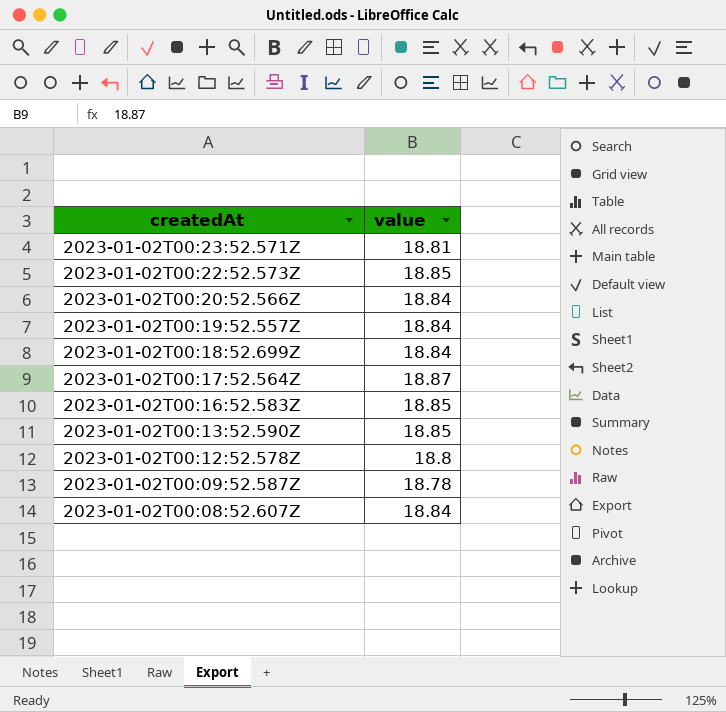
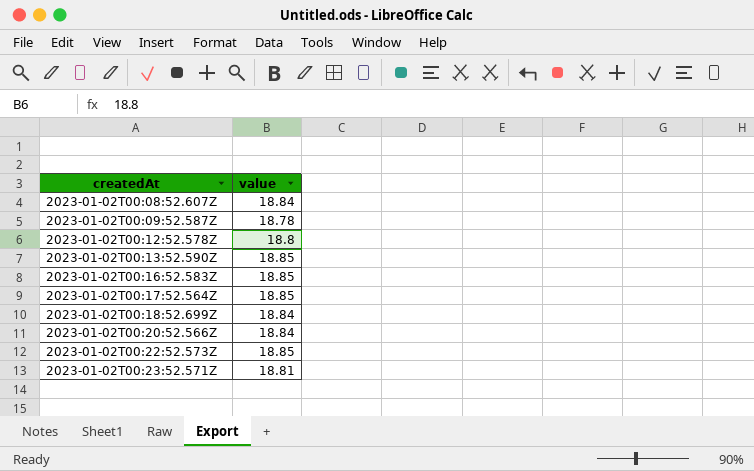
row order: createdAt descending -> createdAt ascending
row 2023-01-02T00:19:52.557Z: 18.84 -> none
2023-01-02T00:17:52.564Z | value: 18.87 -> 18.85

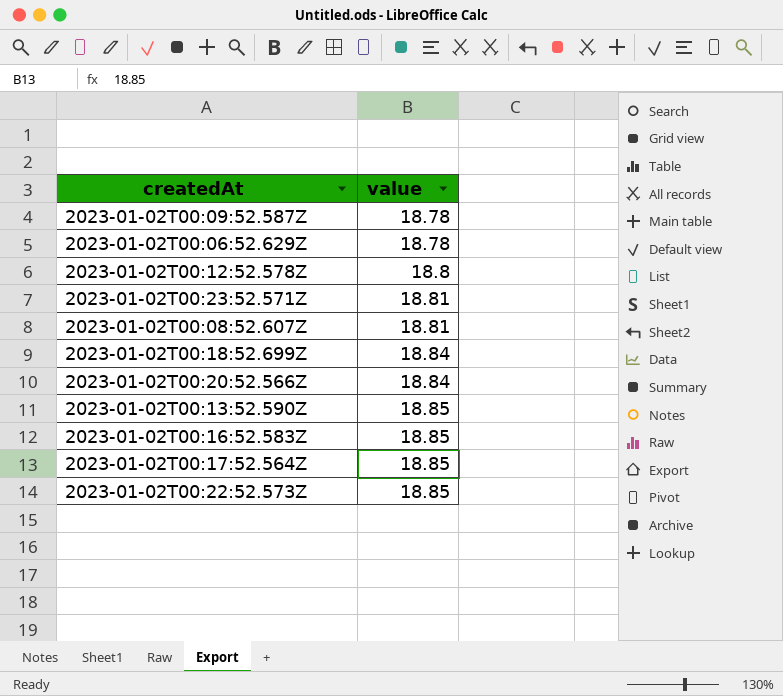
row order: createdAt ascending -> value ascending
row 2023-01-02T00:06:52.629Z: none -> 18.78
2023-01-02T00:08:52.607Z | value: 18.84 -> 18.81

